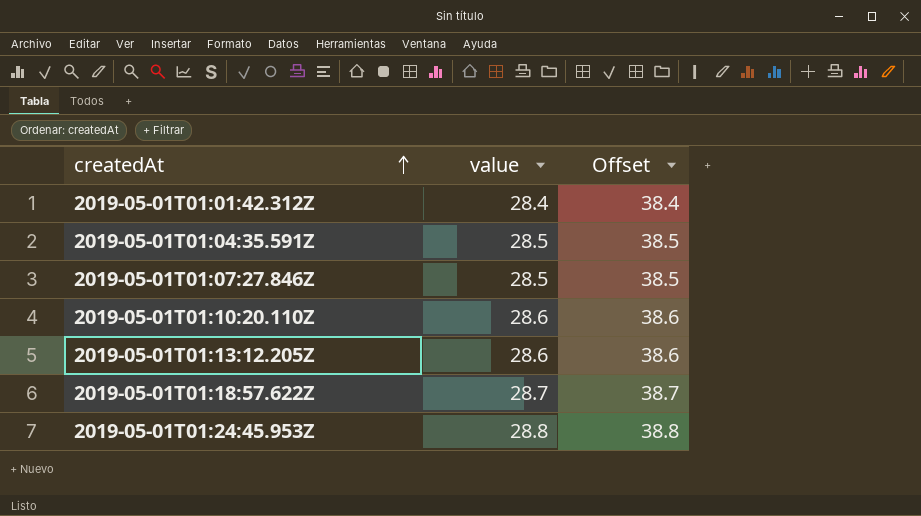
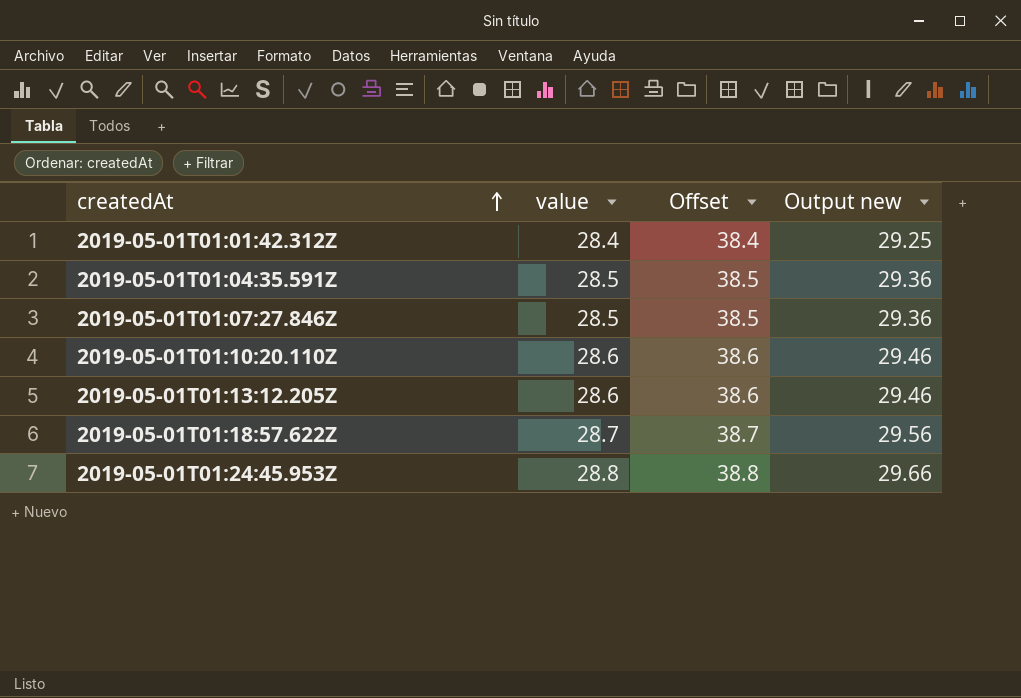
column Output new | formula: none -> [value] * 1.03

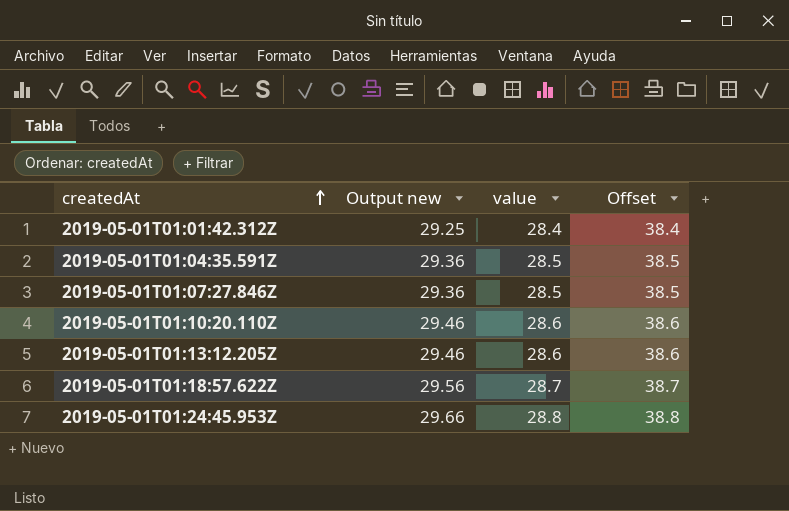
column Output new | position: 4 -> 2

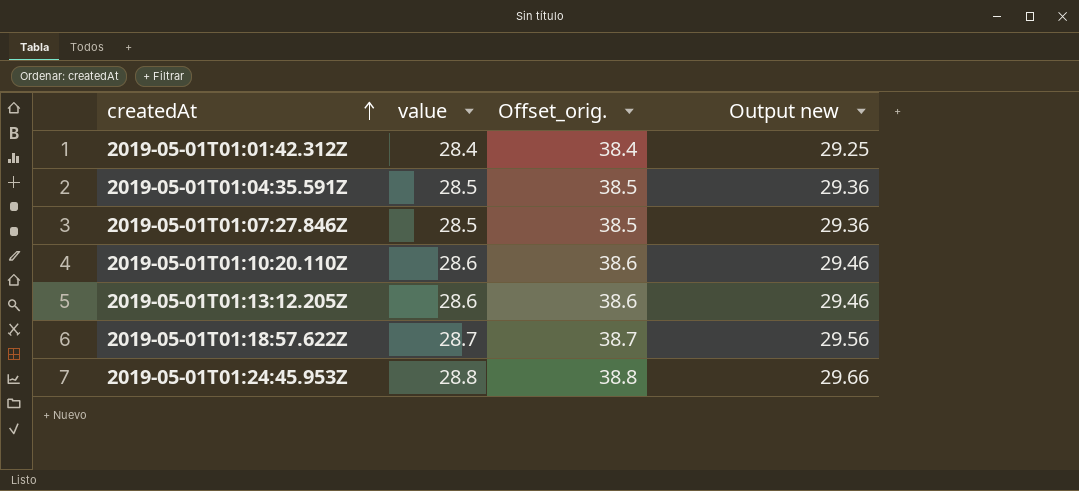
column name: Offset -> Offset_orig.
column Output new | position: 2 -> 4

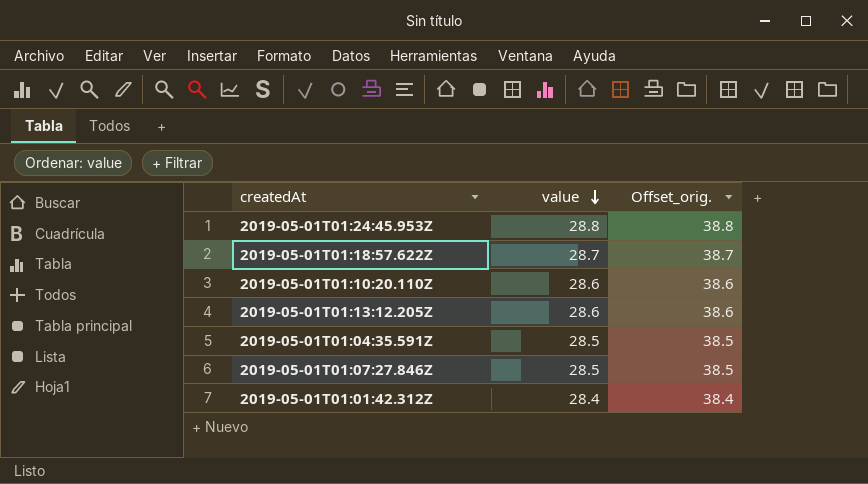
row order: createdAt ascending -> value descending
column Output new | formula: [value] * 1.03 -> none

